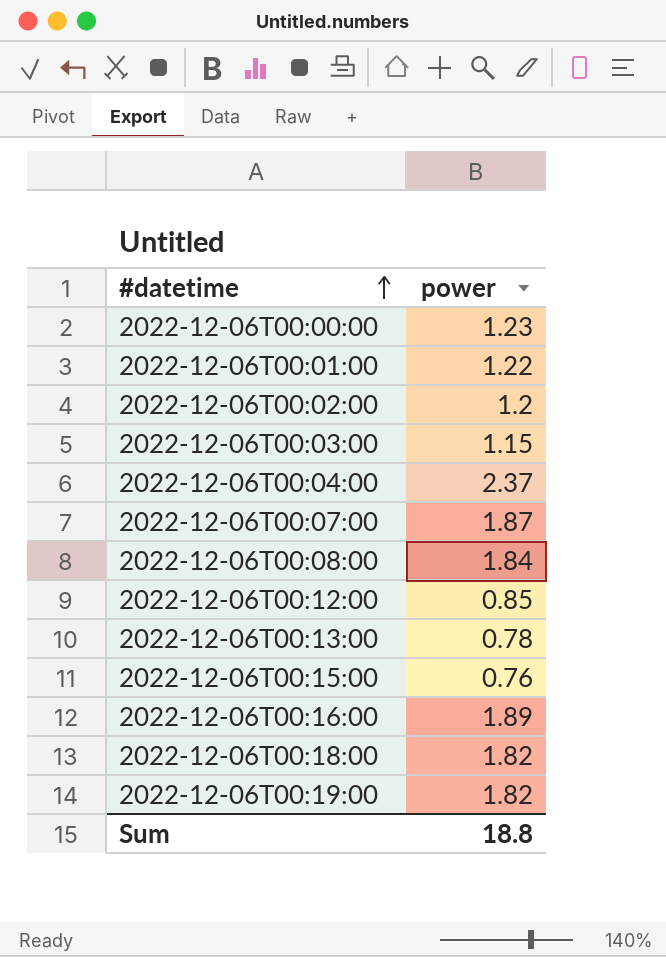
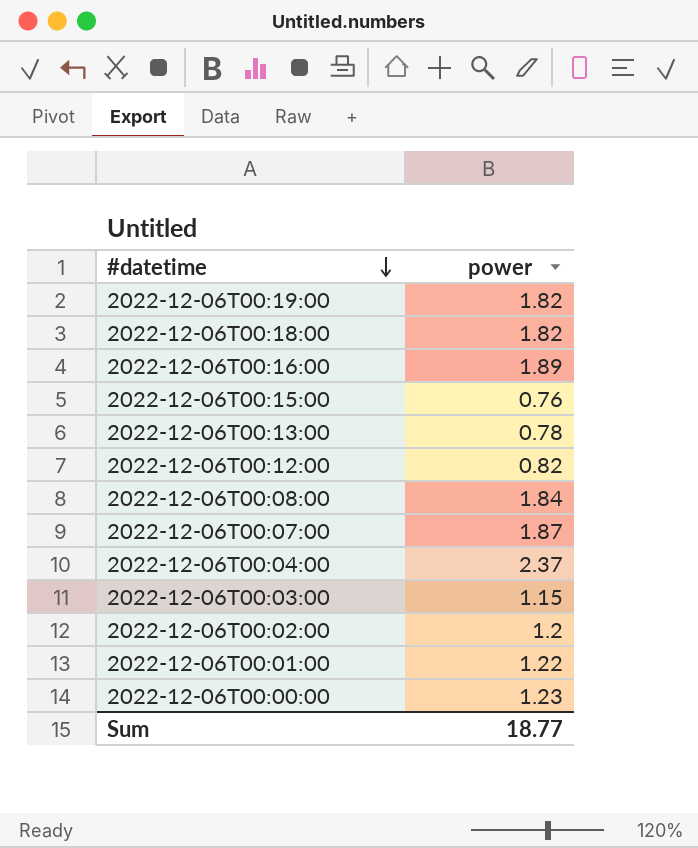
row order: #datetime ascending -> #datetime descending
2022-12-06T00:12:00 | power: 0.85 -> 0.82
Sum | power: 18.8 -> 18.77

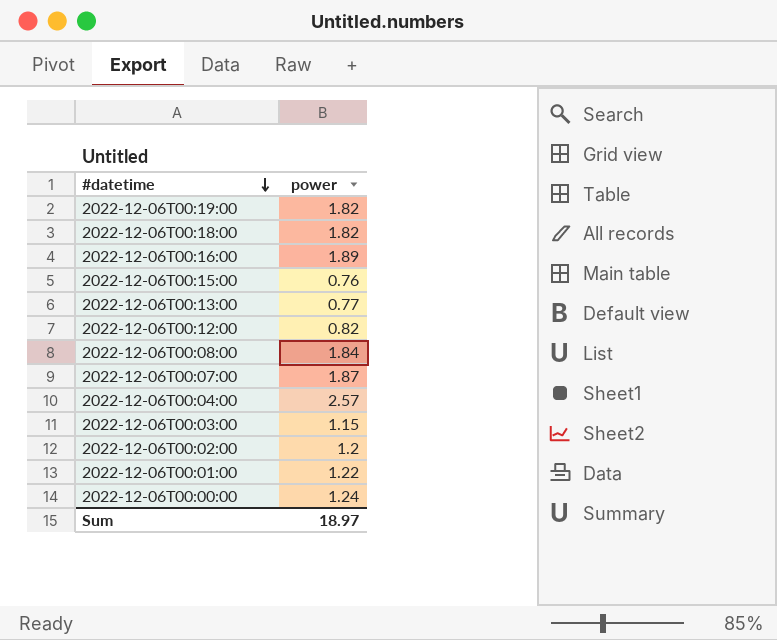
2022-12-06T00:13:00 | power: 0.78 -> 0.77
2022-12-06T00:04:00 | power: 2.37 -> 2.57
2022-12-06T00:00:00 | power: 1.23 -> 1.24
Sum | power: 18.77 -> 18.97

